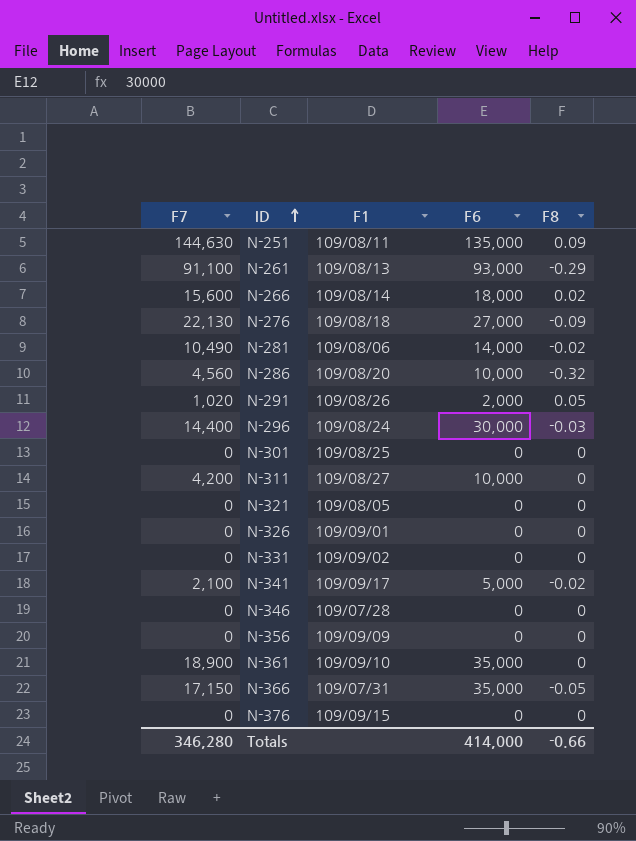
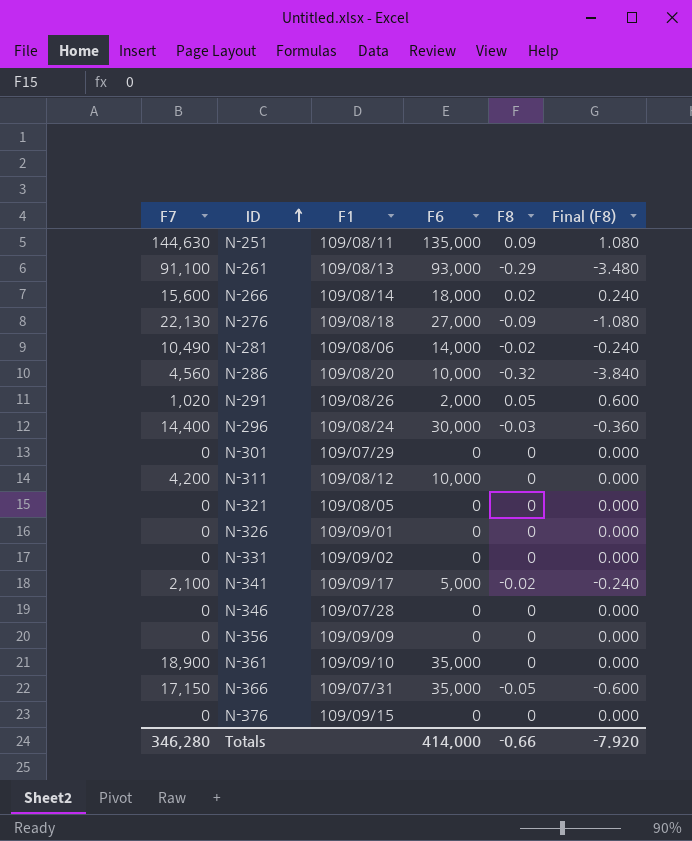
column Final (F8) | formula: none -> [F8] * 12
N-301 | F1: 109/08/25 -> 109/07/29
N-311 | F1: 109/08/27 -> 109/08/12

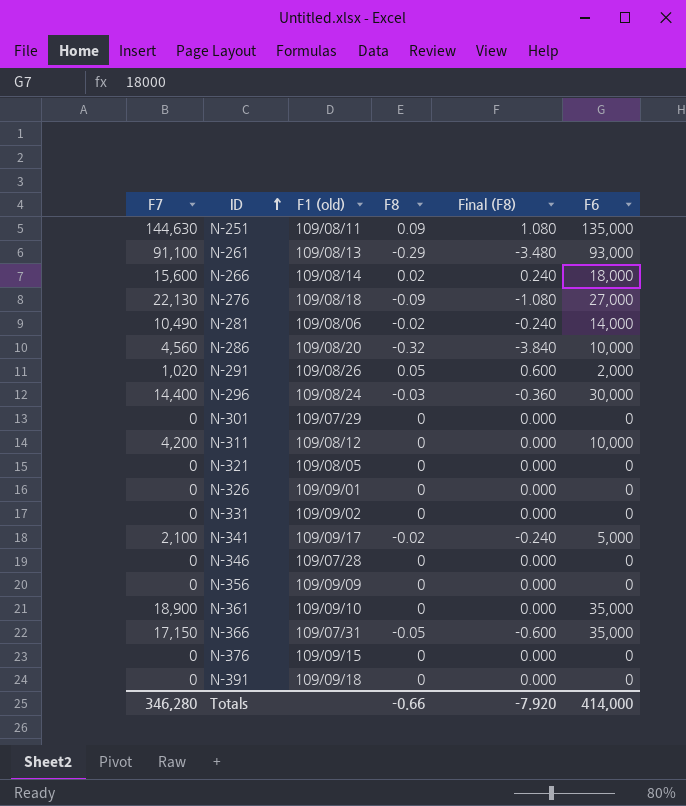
column name: F1 -> F1 (old)
column F6 | position: 4 -> 6
row N-391: none -> 0 | 109/09/18 | 0 | 0.000 | 0

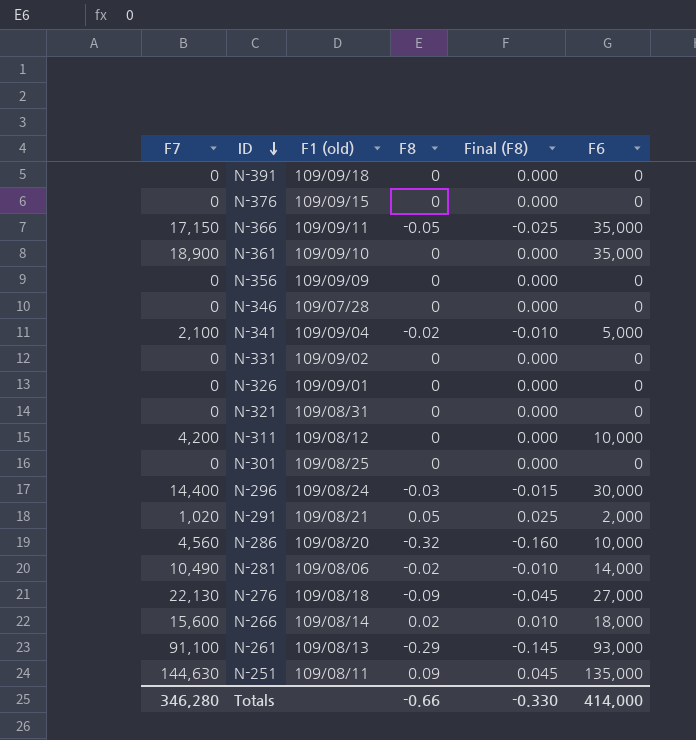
row order: ID ascending -> ID descending
column Final (F8) | formula: [F8] * 12 -> [F8] * 0.5
N-366 | F1 (old): 109/07/31 -> 109/09/11
N-341 | F1 (old): 109/09/17 -> 109/09/04
N-321 | F1 (old): 109/08/05 -> 109/08/31
N-301 | F1 (old): 109/07/29 -> 109/08/25
N-291 | F1 (old): 109/08/26 -> 109/08/21
Totals | Final (F8): -7.920 -> -0.330

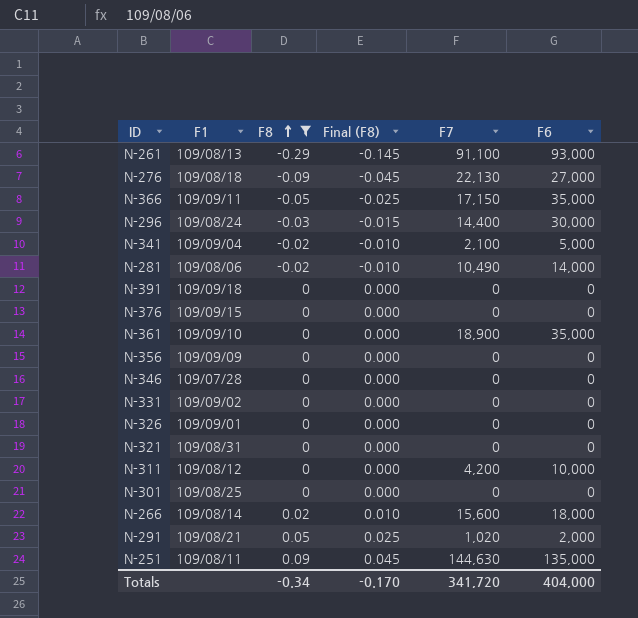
filter: none -> F8 != -0.32
row order: ID descending -> F8 ascending
column name: F1 (old) -> F1
column F7 | position: 1 -> 5
Totals | F8: -0.66 -> -0.34
Totals | Final (F8): -0.330 -> -0.170
Totals | F7: 346,280 -> 341,720
Totals | F6: 414,000 -> 404,000

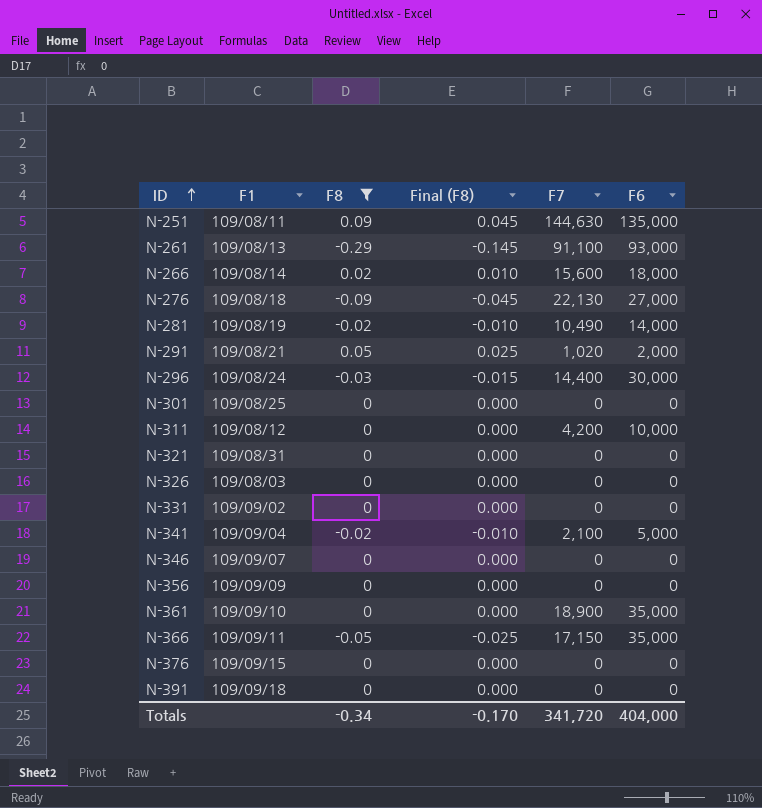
row order: F8 ascending -> ID ascending
N-281 | F1: 109/08/06 -> 109/08/19
N-326 | F1: 109/09/01 -> 109/08/03
N-346 | F1: 109/07/28 -> 109/09/07

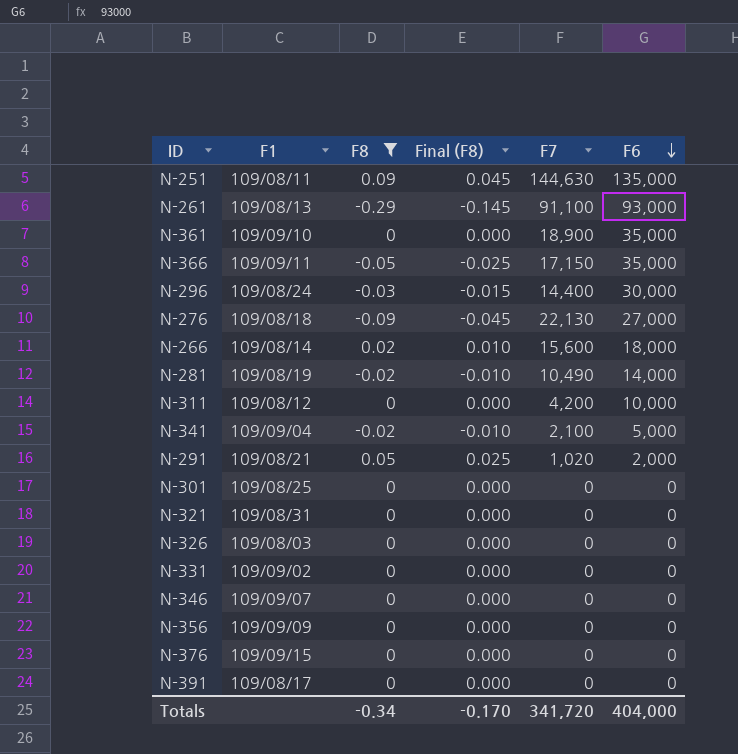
row order: ID ascending -> F6 descending
N-391 | F1: 109/09/18 -> 109/08/17

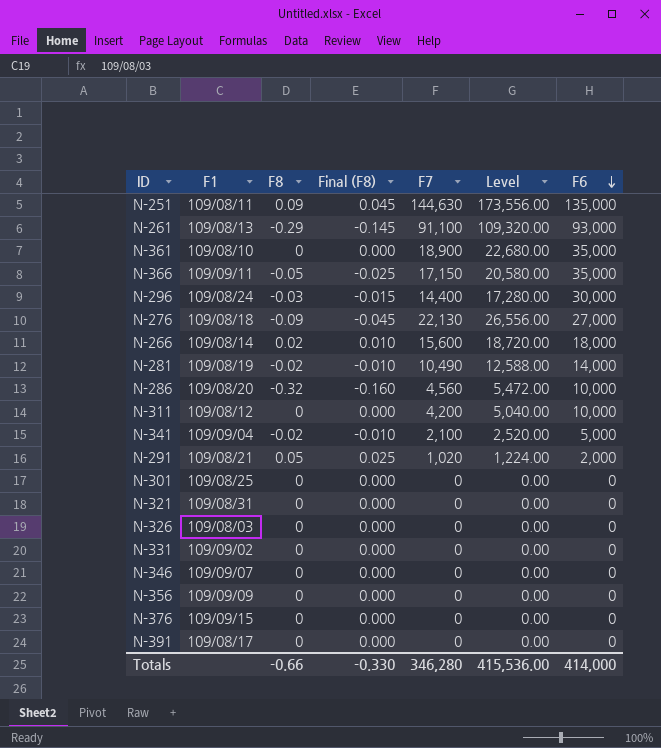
filter: F8 != -0.32 -> none
column Level | formula: none -> [F7] * 1.2
N-361 | F1: 109/09/10 -> 109/08/10
Totals | F8: -0.34 -> -0.66
Totals | Final (F8): -0.170 -> -0.330
Totals | F7: 341,720 -> 346,280
Totals | F6: 404,000 -> 414,000

